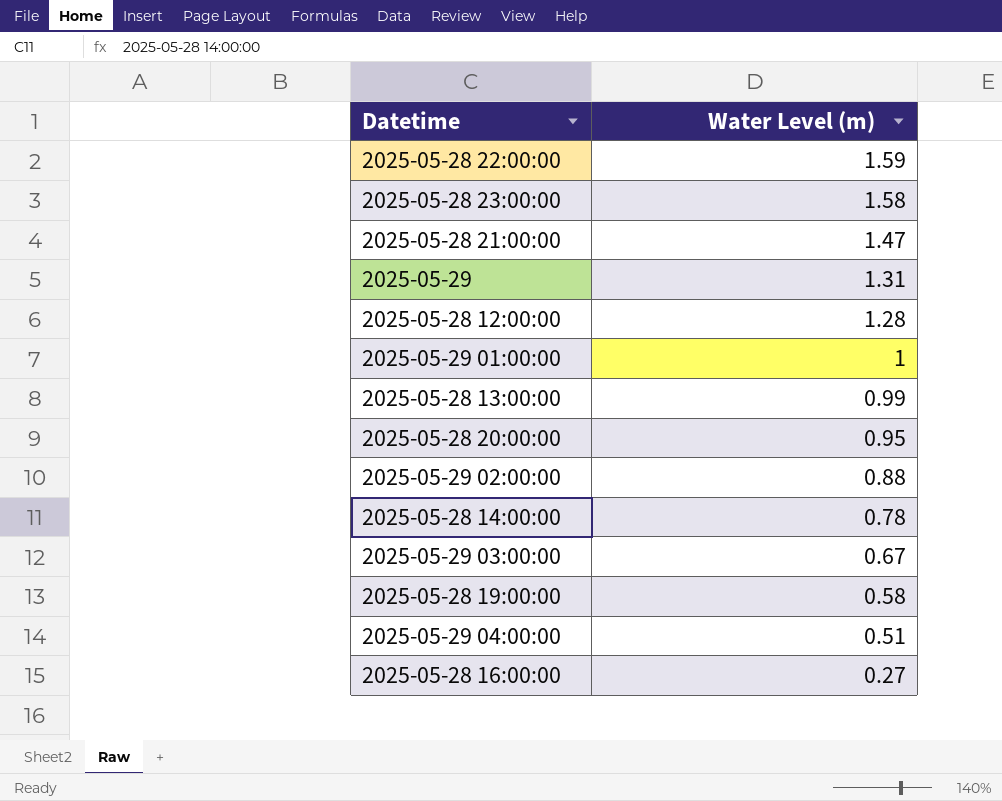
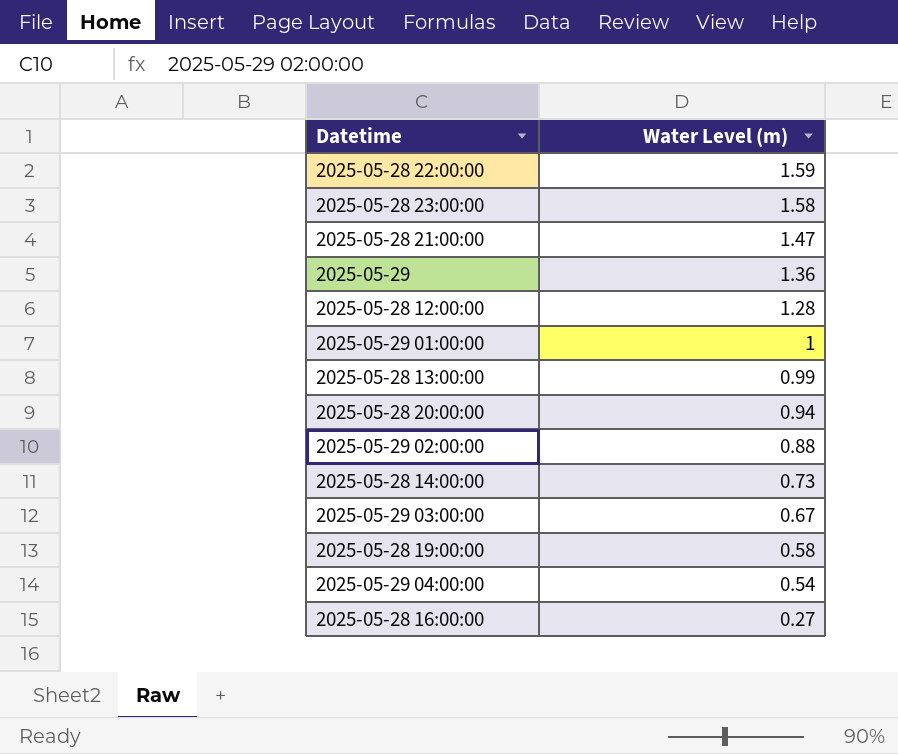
2025-05-29 | Water Level (m): 1.31 -> 1.36
2025-05-28 20:00:00 | Water Level (m): 0.95 -> 0.94
2025-05-28 14:00:00 | Water Level (m): 0.78 -> 0.73
2025-05-29 04:00:00 | Water Level (m): 0.51 -> 0.54

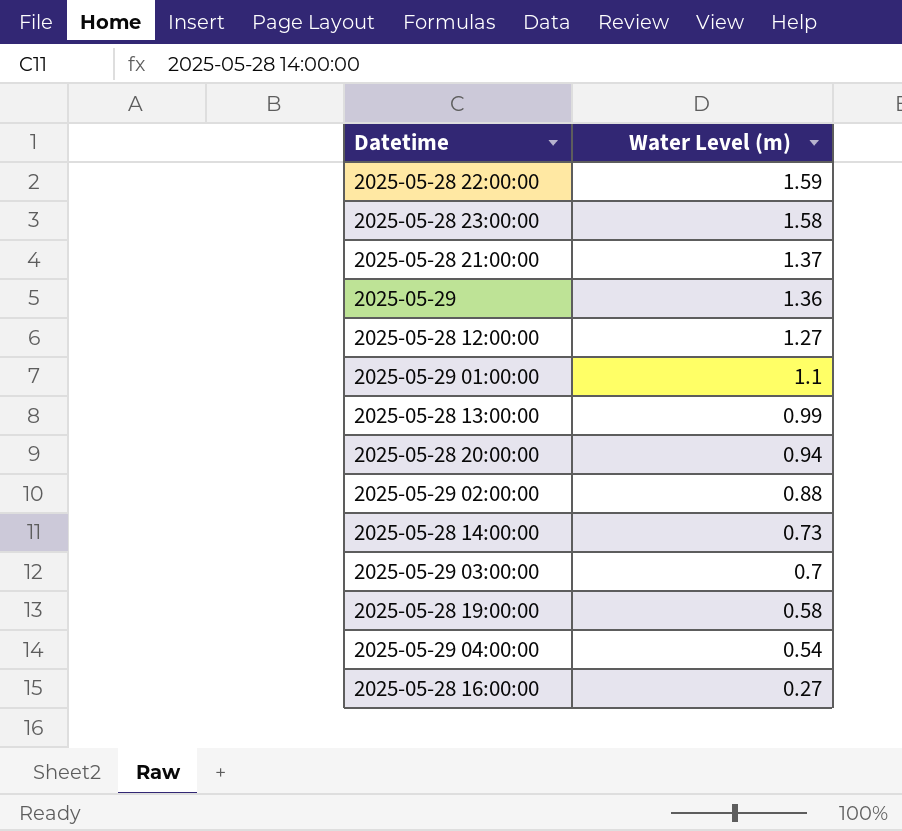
2025-05-28 21:00:00 | Water Level (m): 1.47 -> 1.37
2025-05-28 12:00:00 | Water Level (m): 1.28 -> 1.27
2025-05-29 01:00:00 | Water Level (m): 1 -> 1.1
2025-05-29 03:00:00 | Water Level (m): 0.67 -> 0.7

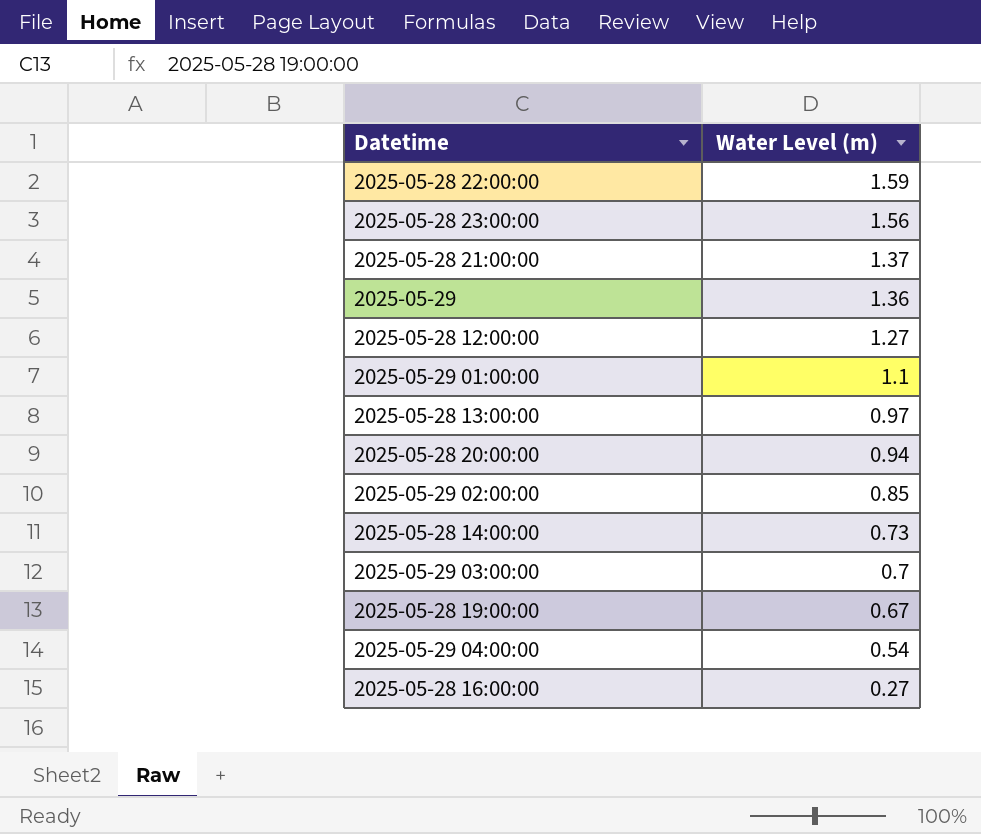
2025-05-28 23:00:00 | Water Level (m): 1.58 -> 1.56
2025-05-28 13:00:00 | Water Level (m): 0.99 -> 0.97
2025-05-29 02:00:00 | Water Level (m): 0.88 -> 0.85
2025-05-28 19:00:00 | Water Level (m): 0.58 -> 0.67

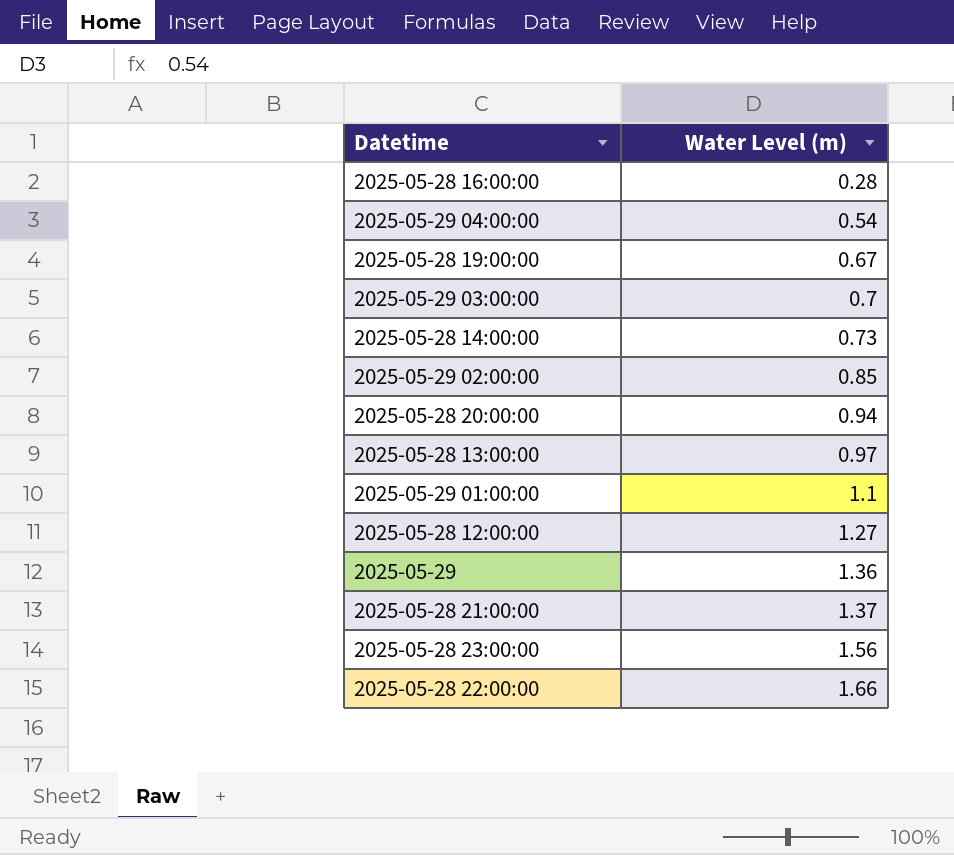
row order: Water Level (m) descending -> Water Level (m) ascending
2025-05-28 16:00:00 | Water Level (m): 0.27 -> 0.28
2025-05-28 22:00:00 | Water Level (m): 1.59 -> 1.66

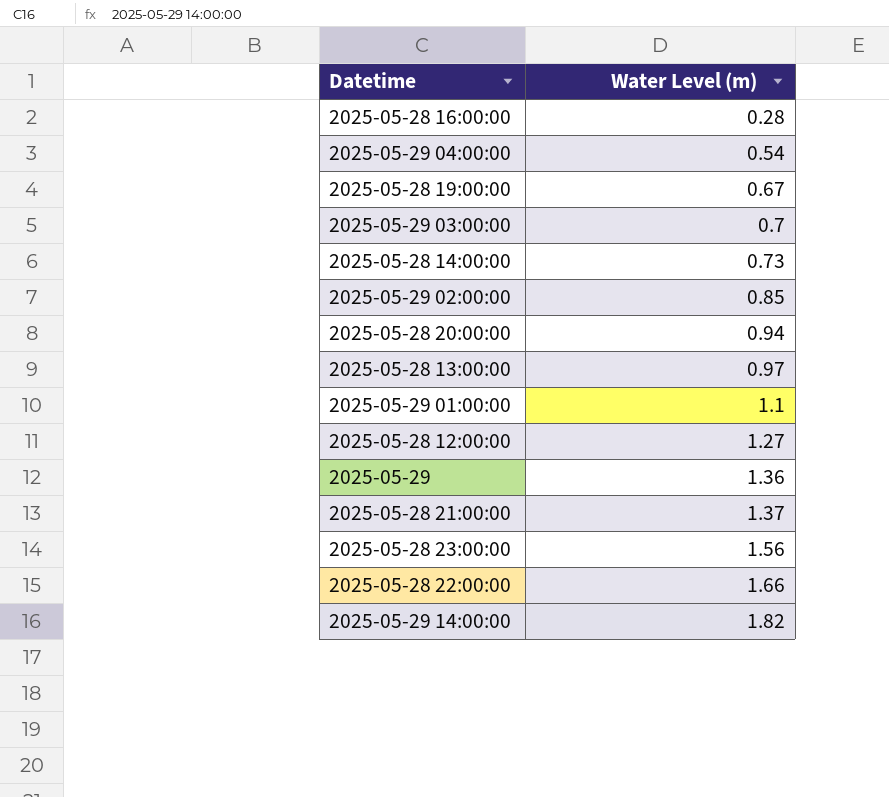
row 2025-05-29 14:00:00: none -> 1.82

